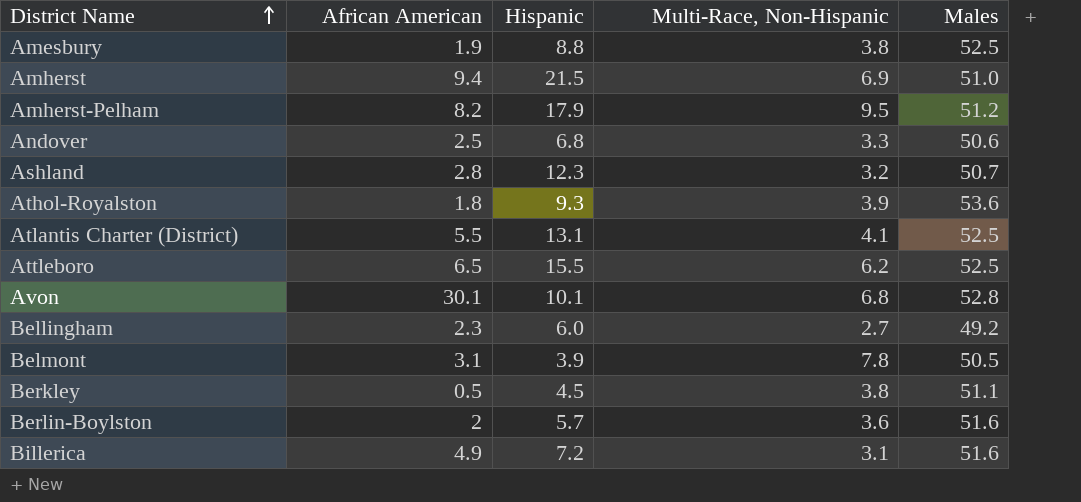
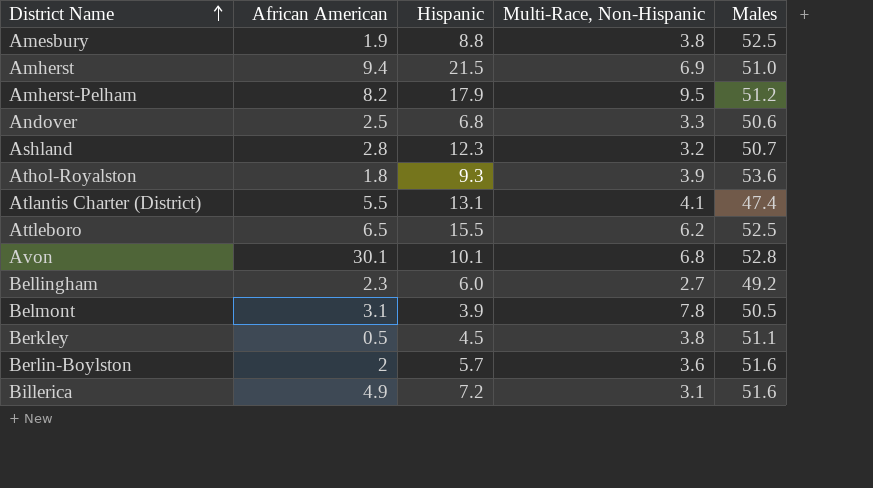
Atlantis Charter (District) | Males: 52.5 -> 47.4

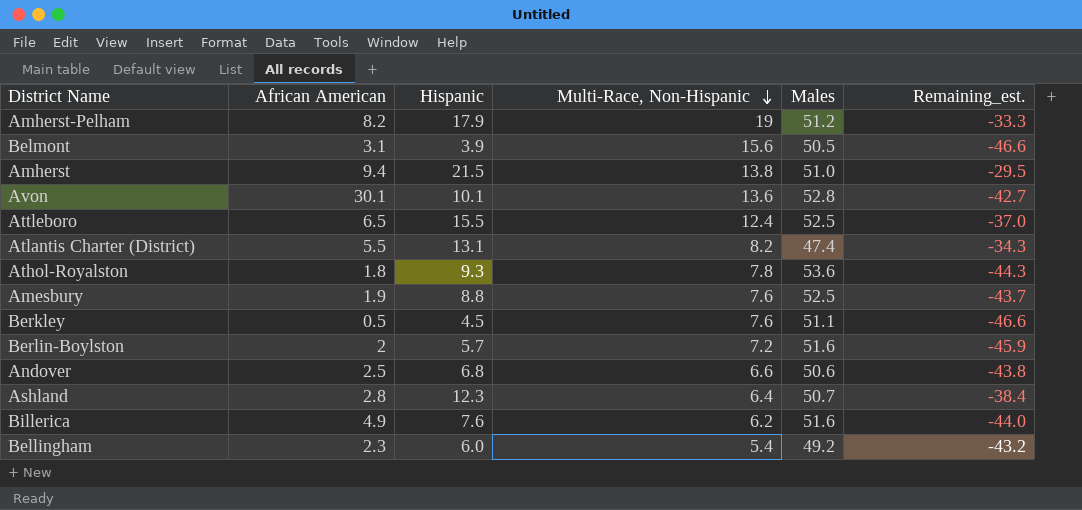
row order: District Name ascending -> Multi-Race, Non-Hispanic descending
column Remaining_est. | formula: none -> [Hispanic] - [Males]
Amherst-Pelham | Multi-Race, Non-Hispanic: 9.5 -> 19
Belmont | Multi-Race, Non-Hispanic: 7.8 -> 15.6
Amherst | Multi-Race, Non-Hispanic: 6.9 -> 13.8
Avon | Multi-Race, Non-Hispanic: 6.8 -> 13.6
Attleboro | Multi-Race, Non-Hispanic: 6.2 -> 12.4
Atlantis Charter (District) | Multi-Race, Non-Hispanic: 4.1 -> 8.2
Athol-Royalston | Multi-Race, Non-Hispanic: 3.9 -> 7.8
Amesbury | Multi-Race, Non-Hispanic: 3.8 -> 7.6
Berkley | Multi-Race, Non-Hispanic: 3.8 -> 7.6
Berlin-Boylston | Multi-Race, Non-Hispanic: 3.6 -> 7.2
Andover | Multi-Race, Non-Hispanic: 3.3 -> 6.6
Ashland | Multi-Race, Non-Hispanic: 3.2 -> 6.4
Billerica | Hispanic: 7.2 -> 7.6
Billerica | Multi-Race, Non-Hispanic: 3.1 -> 6.2
Bellingham | Multi-Race, Non-Hispanic: 2.7 -> 5.4

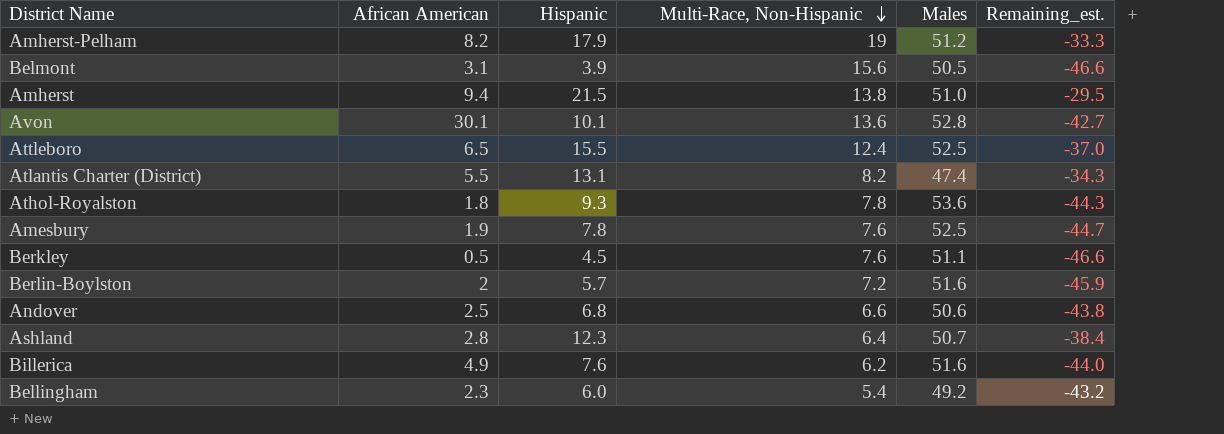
Amesbury | Hispanic: 8.8 -> 7.8
Amesbury | Remaining_est.: -43.7 -> -44.7

